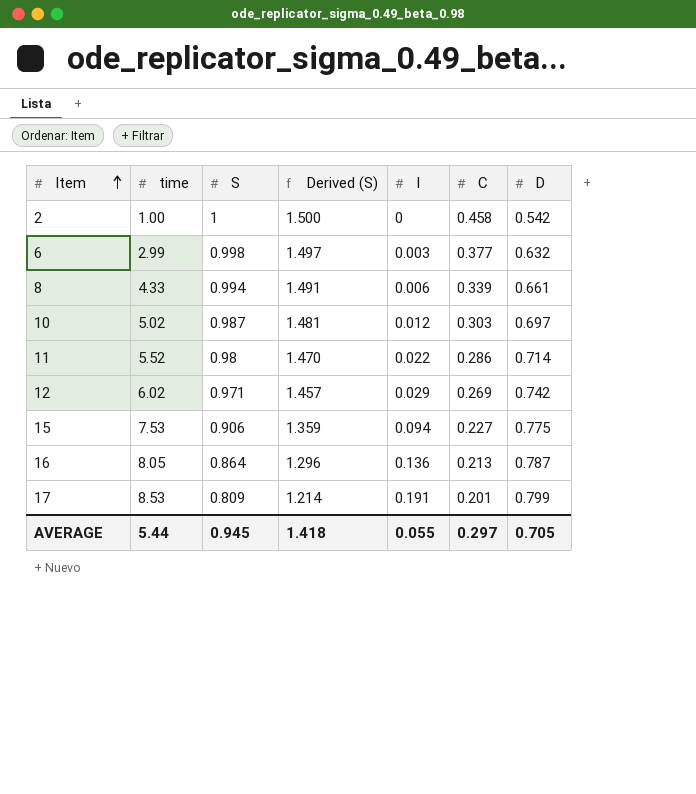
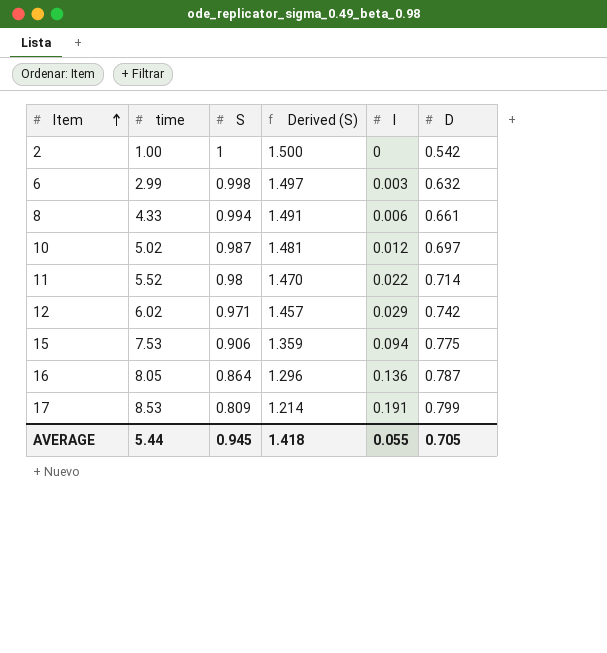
column C | position: 6 -> none

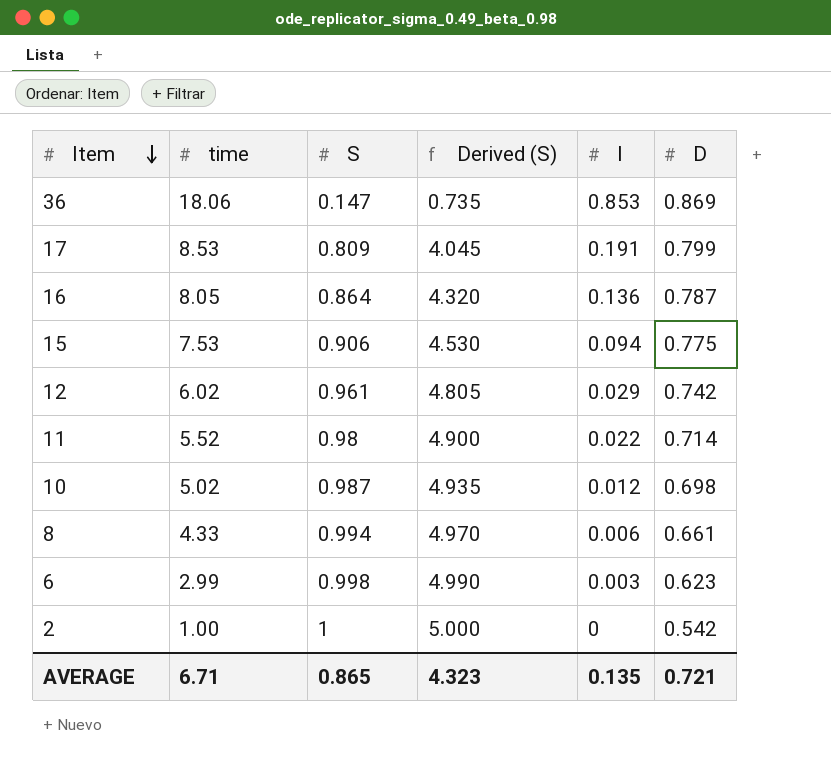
row order: Item ascending -> Item descending
column Derived (S) | formula: [S] * 1.5 -> [S] * 5
row 36: none -> 18.06 | 0.147 | 0.735 | 0.853 | 0.869
12 | S: 0.971 -> 0.961
10 | D: 0.697 -> 0.698
6 | D: 0.632 -> 0.623
AVERAGE | time: 5.44 -> 6.71
AVERAGE | S: 0.945 -> 0.865
AVERAGE | Derived (S): 1.418 -> 4.323
AVERAGE | I: 0.055 -> 0.135
AVERAGE | D: 0.705 -> 0.721

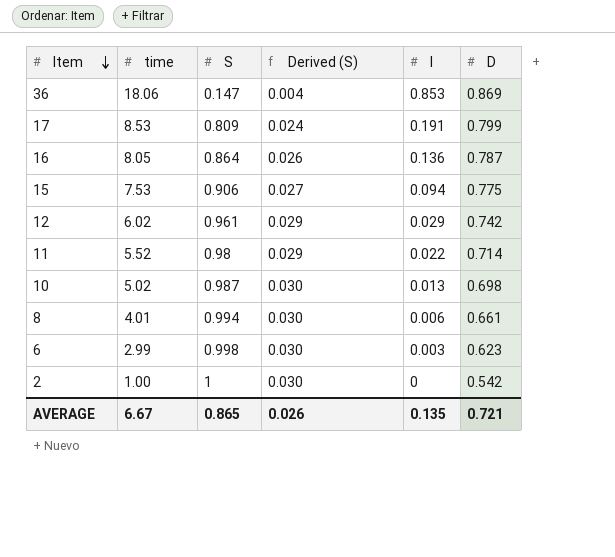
column Derived (S) | formula: [S] * 5 -> [S] * 0.03
10 | I: 0.012 -> 0.013
8 | time: 4.33 -> 4.01
AVERAGE | time: 6.71 -> 6.67
AVERAGE | Derived (S): 4.323 -> 0.026

